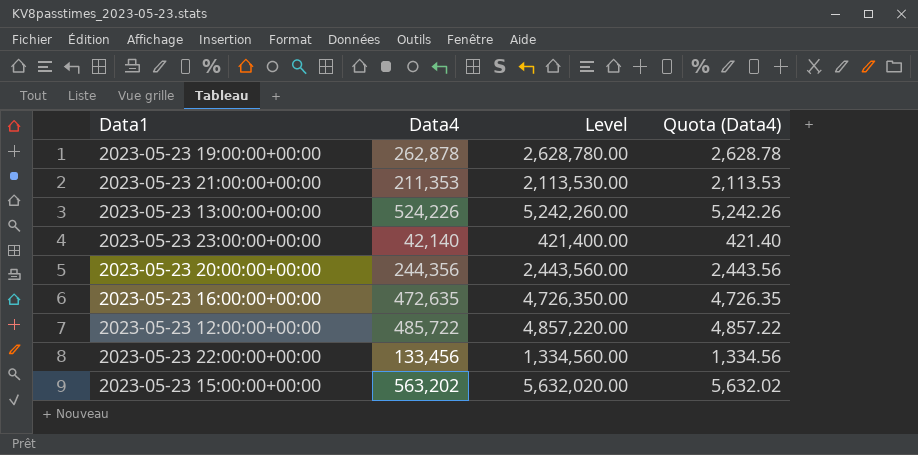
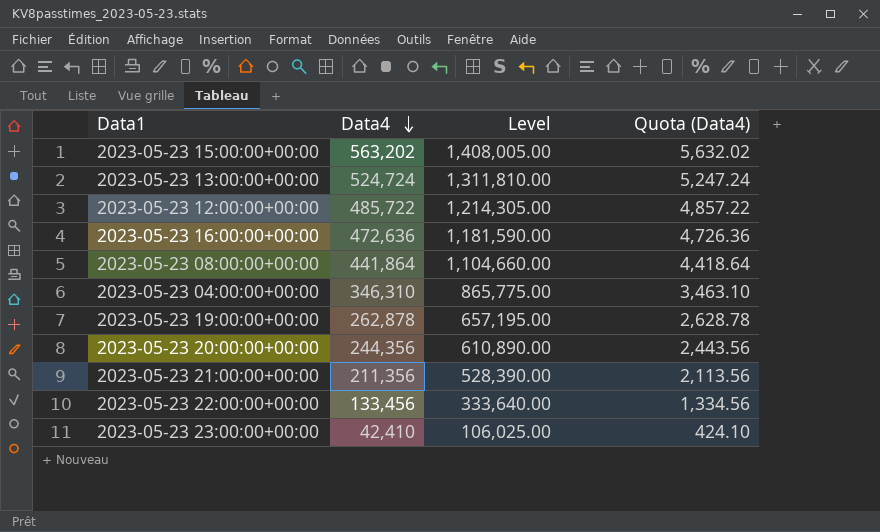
row order: none -> Data4 descending
column Level | formula: [Data4] * 10 -> [Data4] * 2.5
2023-05-23 13:00:00+00:00 | Data4: 524,226 -> 524,724
2023-05-23 13:00:00+00:00 | Quota (Data4): 5,242.26 -> 5,247.24
2023-05-23 16:00:00+00:00 | Data4: 472,635 -> 472,636
2023-05-23 16:00:00+00:00 | Quota (Data4): 4,726.35 -> 4,726.36
row 2023-05-23 08:00:00+00:00: none -> 441,864 | 1,104,660.00 | 4,418.64
row 2023-05-23 04:00:00+00:00: none -> 346,310 | 865,775.00 | 3,463.10
2023-05-23 21:00:00+00:00 | Data4: 211,353 -> 211,356
2023-05-23 21:00:00+00:00 | Quota (Data4): 2,113.53 -> 2,113.56
2023-05-23 23:00:00+00:00 | Data4: 42,140 -> 42,410
2023-05-23 23:00:00+00:00 | Quota (Data4): 421.40 -> 424.10

